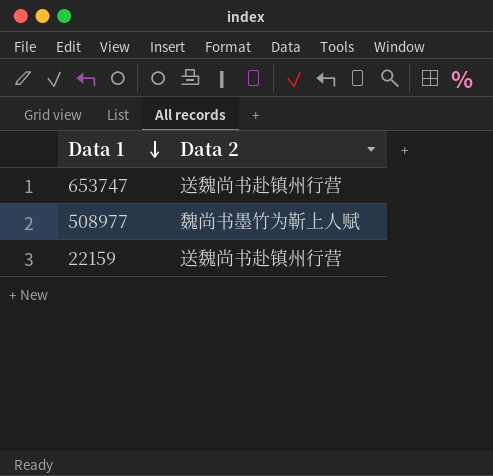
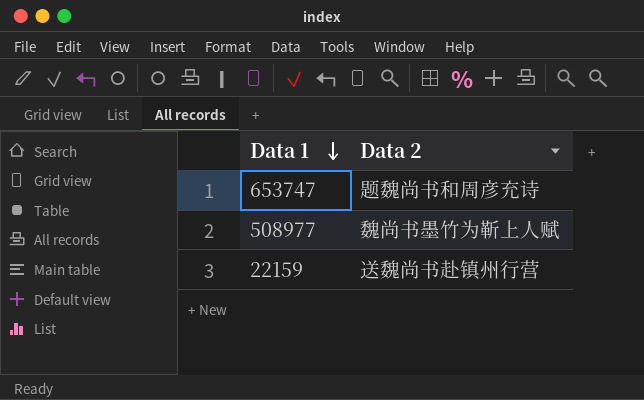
653747 | Data 2: 送魏尚书赴镇州行营 -> 题魏尚书和周彦充诗

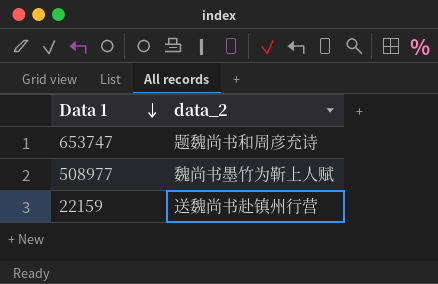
column name: Data 2 -> data_2

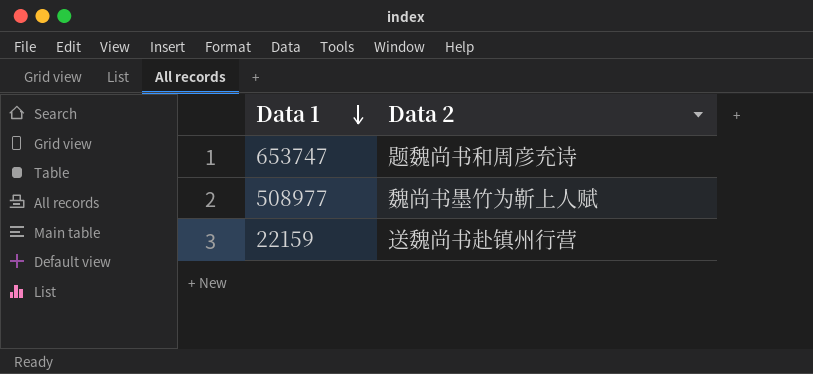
column name: data_2 -> Data 2

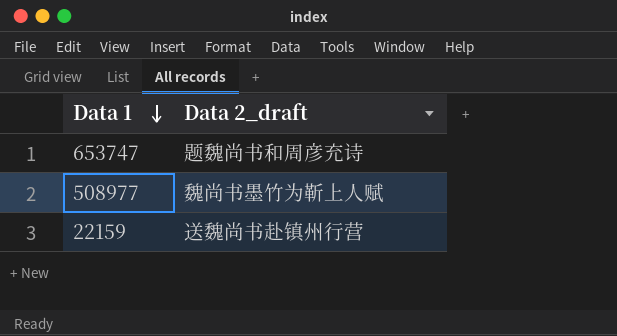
column name: Data 2 -> Data 2_draft

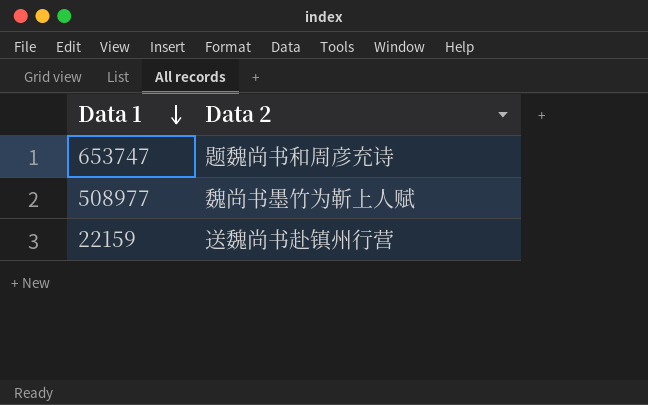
column name: Data 2_draft -> Data 2

